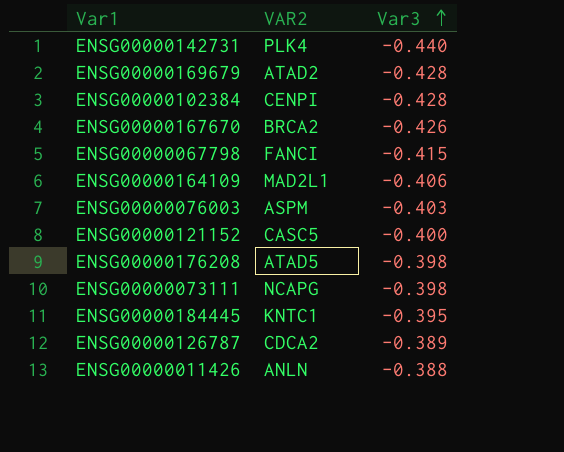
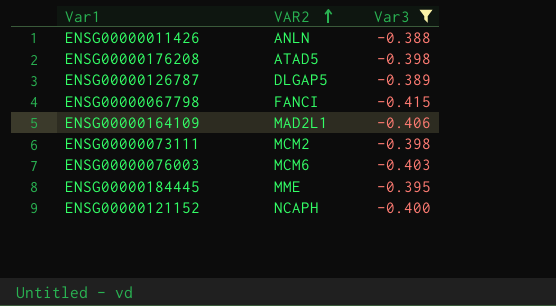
filter: none -> Var3 >= -0.415
row order: Var3 ascending -> VAR2 ascending
ENSG00000126787 | VAR2: CDCA2 -> DLGAP5
ENSG00000073111 | VAR2: NCAPG -> MCM2
ENSG00000076003 | VAR2: ASPM -> MCM6
ENSG00000184445 | VAR2: KNTC1 -> MME
ENSG00000121152 | VAR2: CASC5 -> NCAPH

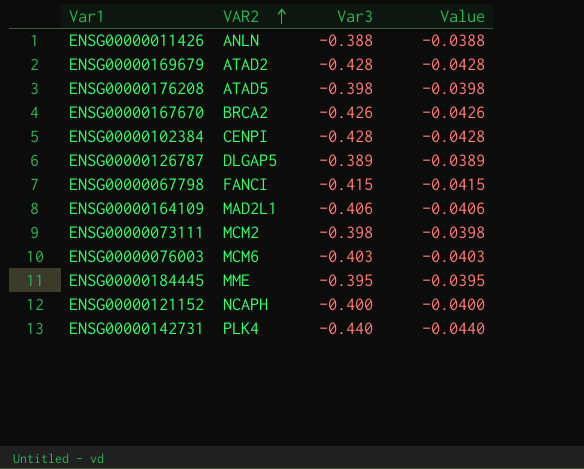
filter: Var3 >= -0.415 -> none
column Value | formula: none -> [Var3] * 0.1

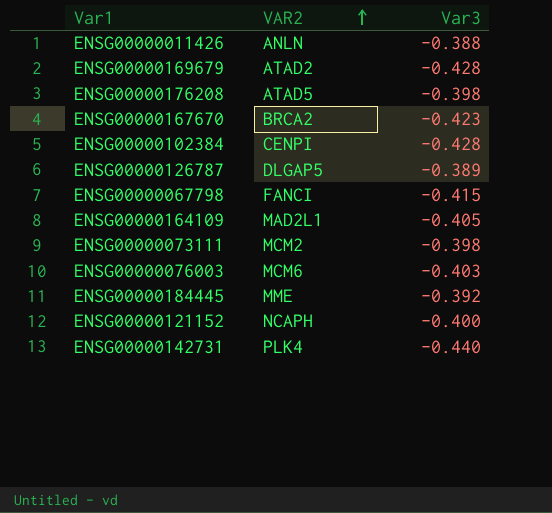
column Value | formula: [Var3] * 0.1 -> none
ENSG00000167670 | Var3: -0.426 -> -0.423
ENSG00000164109 | Var3: -0.406 -> -0.405
ENSG00000184445 | Var3: -0.395 -> -0.392

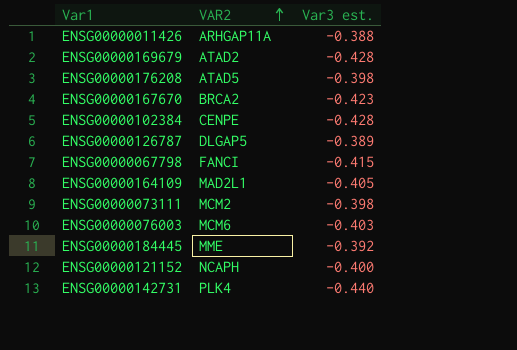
column name: Var3 -> Var3 est.
ENSG00000011426 | VAR2: ANLN -> ARHGAP11A
ENSG00000102384 | VAR2: CENPI -> CENPE

